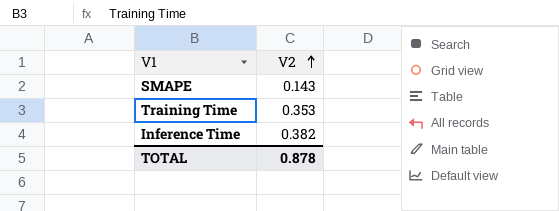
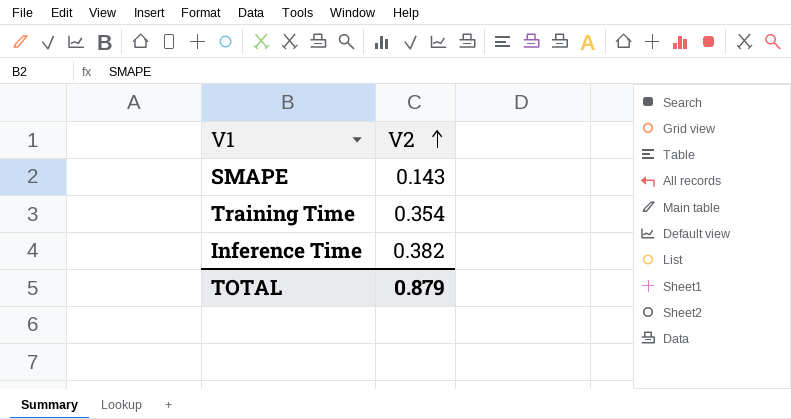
Training Time | V2: 0.353 -> 0.354
TOTAL | V2: 0.878 -> 0.879

